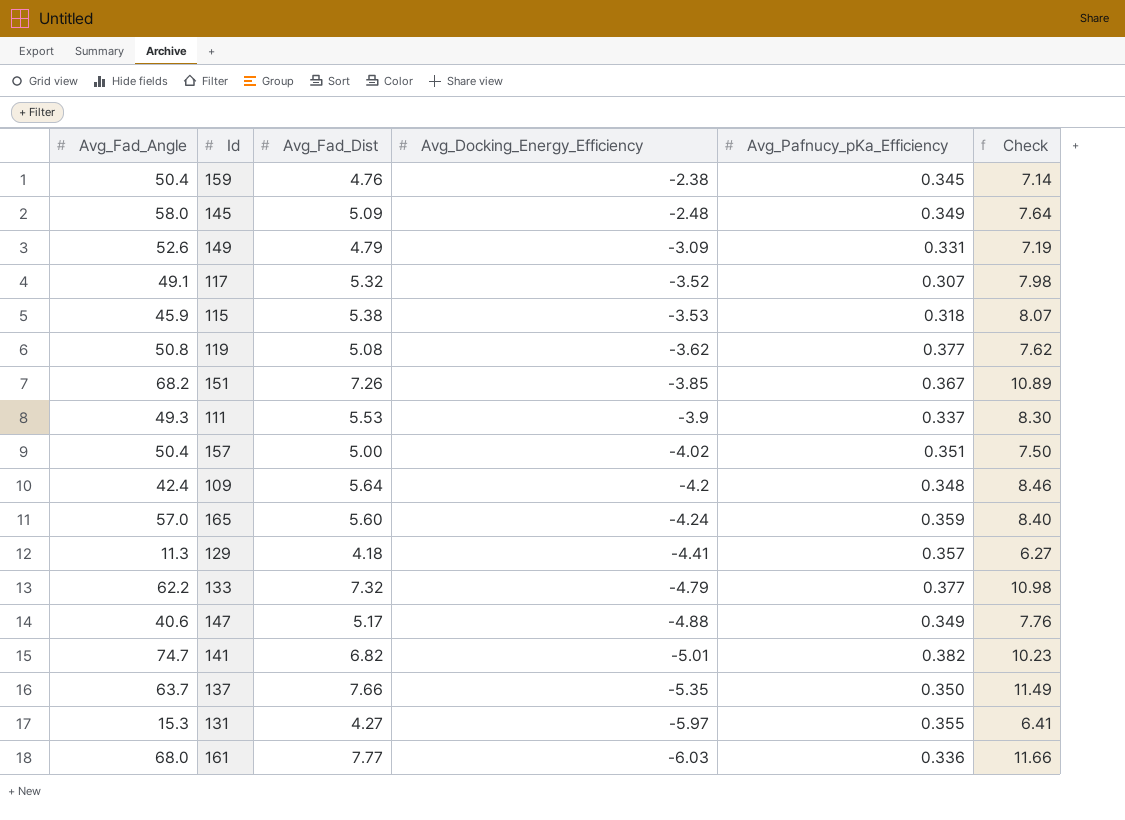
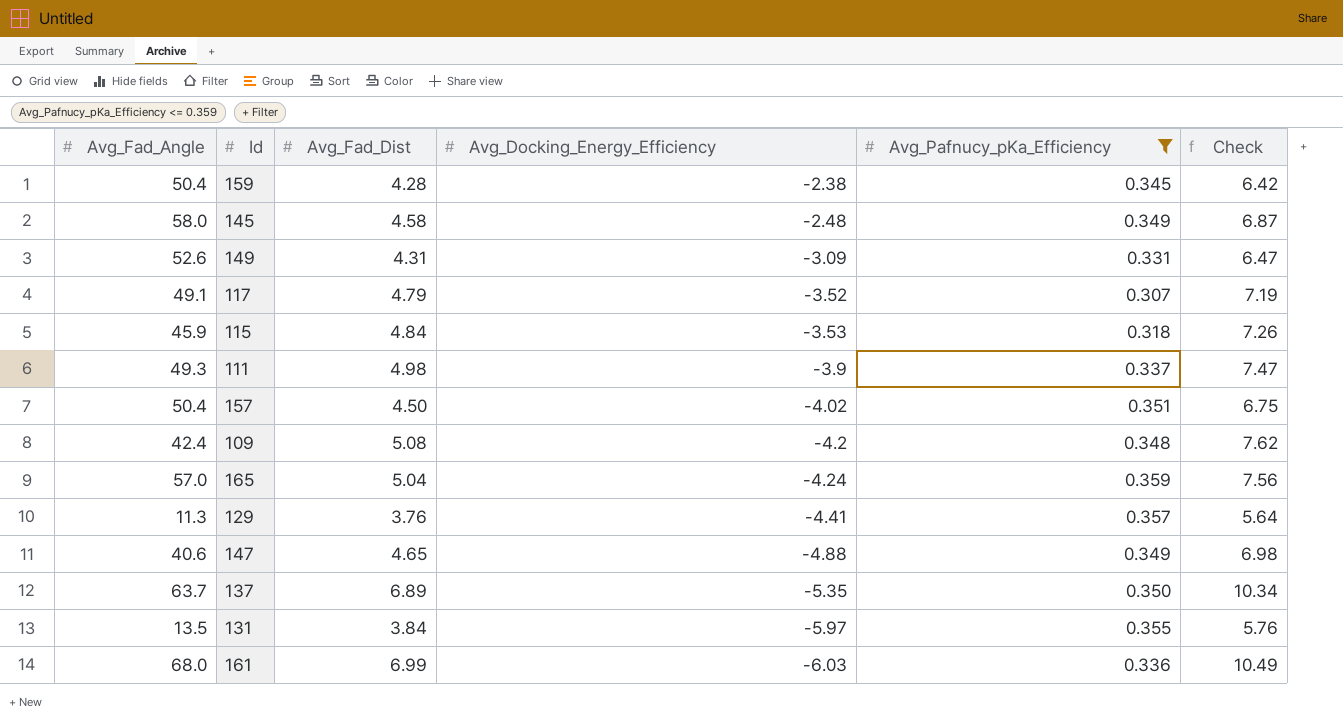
filter: none -> Avg_Pafnucy_pKa_Efficiency <= 0.359
159 | Avg_Fad_Dist: 4.76 -> 4.28
159 | Check: 7.14 -> 6.42
145 | Avg_Fad_Dist: 5.09 -> 4.58
145 | Check: 7.64 -> 6.87
149 | Avg_Fad_Dist: 4.79 -> 4.31
149 | Check: 7.19 -> 6.47
117 | Avg_Fad_Dist: 5.32 -> 4.79
117 | Check: 7.98 -> 7.19
115 | Avg_Fad_Dist: 5.38 -> 4.84
115 | Check: 8.07 -> 7.26
111 | Avg_Fad_Dist: 5.53 -> 4.98
111 | Check: 8.30 -> 7.47
157 | Avg_Fad_Dist: 5.00 -> 4.50
157 | Check: 7.50 -> 6.75
109 | Avg_Fad_Dist: 5.64 -> 5.08
109 | Check: 8.46 -> 7.62
165 | Avg_Fad_Dist: 5.60 -> 5.04
165 | Check: 8.40 -> 7.56
129 | Avg_Fad_Dist: 4.18 -> 3.76
129 | Check: 6.27 -> 5.64
147 | Avg_Fad_Dist: 5.17 -> 4.65
147 | Check: 7.76 -> 6.98
137 | Avg_Fad_Dist: 7.66 -> 6.89
137 | Check: 11.49 -> 10.34
131 | Avg_Fad_Angle: 15.3 -> 13.5
131 | Avg_Fad_Dist: 4.27 -> 3.84
131 | Check: 6.41 -> 5.76
161 | Avg_Fad_Dist: 7.77 -> 6.99
161 | Check: 11.66 -> 10.49

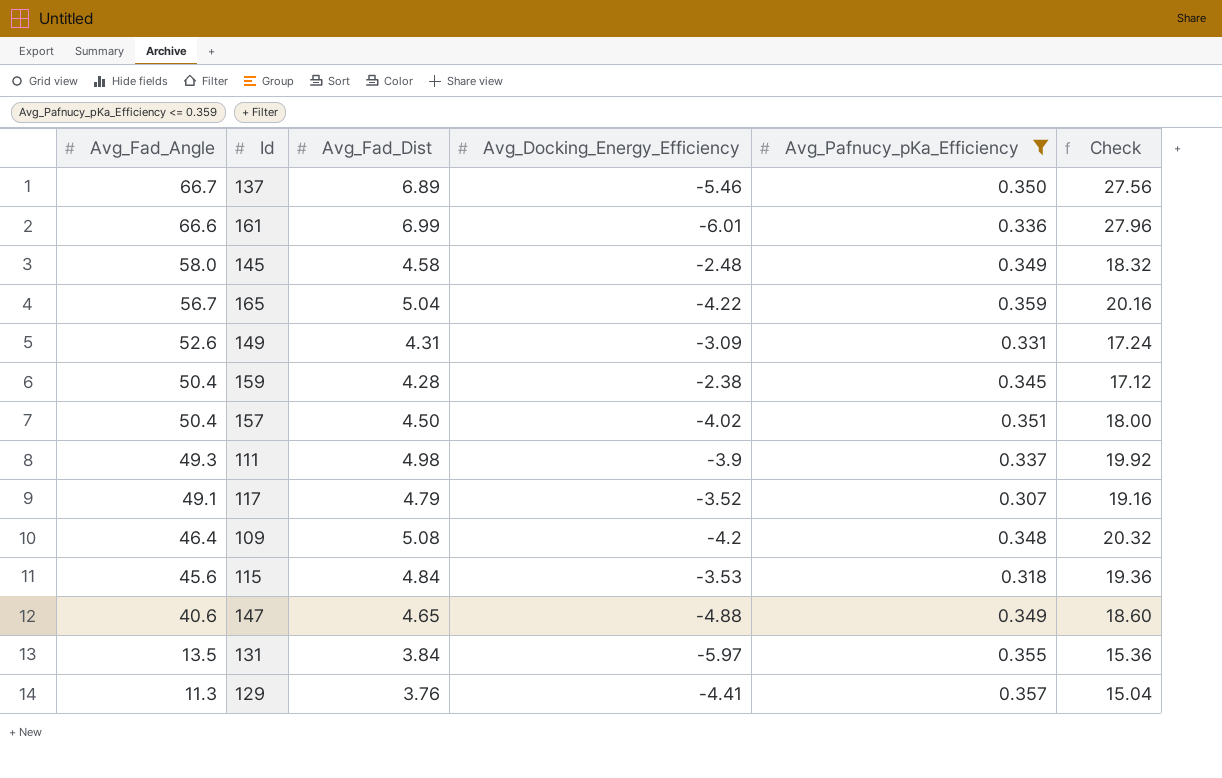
row order: Avg_Docking_Energy_Efficiency descending -> Avg_Fad_Angle descending
column Check | formula: [Avg_Fad_Dist] * 1.5 -> [Avg_Fad_Dist] * 4
137 | Avg_Fad_Angle: 63.7 -> 66.7
137 | Avg_Docking_Energy_Efficiency: -5.35 -> -5.46
161 | Avg_Fad_Angle: 68.0 -> 66.6
161 | Avg_Docking_Energy_Efficiency: -6.03 -> -6.01
165 | Avg_Fad_Angle: 57.0 -> 56.7
165 | Avg_Docking_Energy_Efficiency: -4.24 -> -4.22
109 | Avg_Fad_Angle: 42.4 -> 46.4
115 | Avg_Fad_Angle: 45.9 -> 45.6

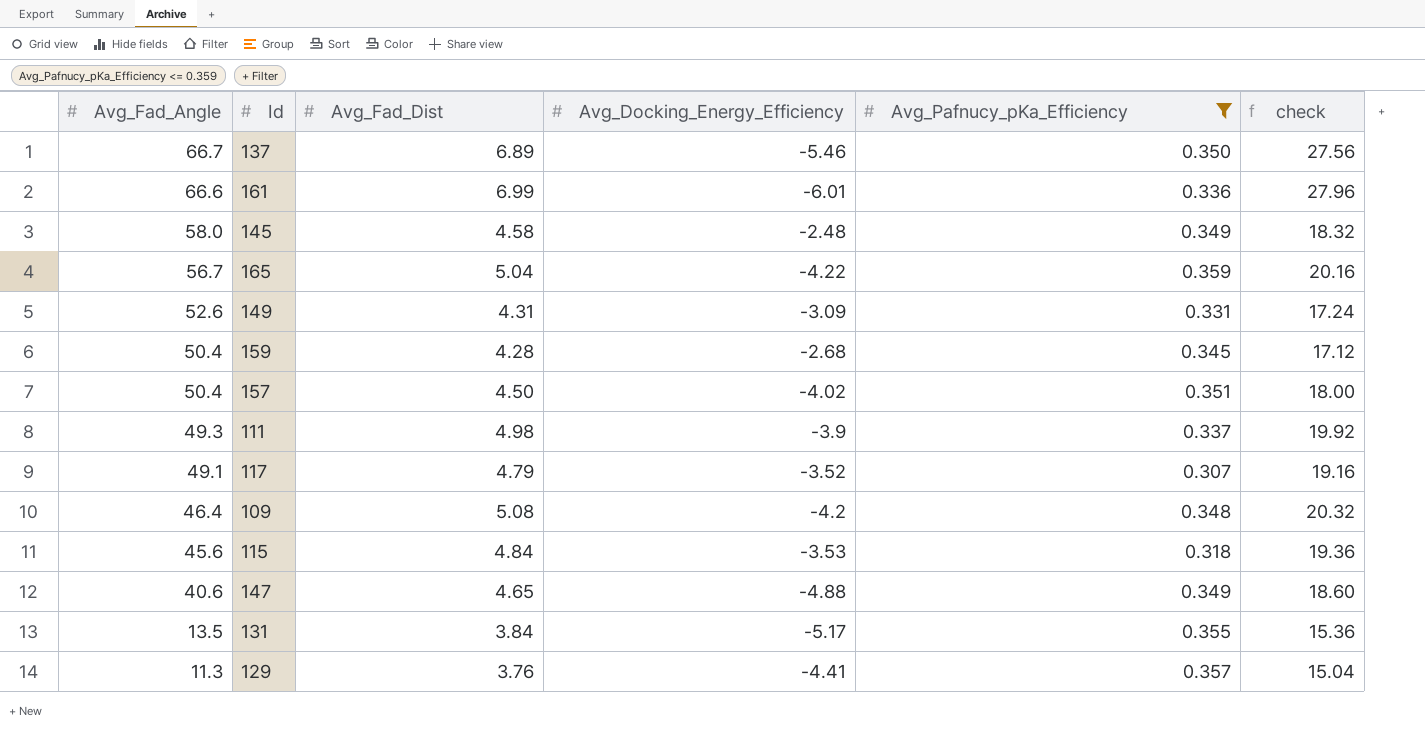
column name: Check -> check
159 | Avg_Docking_Energy_Efficiency: -2.38 -> -2.68
131 | Avg_Docking_Energy_Efficiency: -5.97 -> -5.17

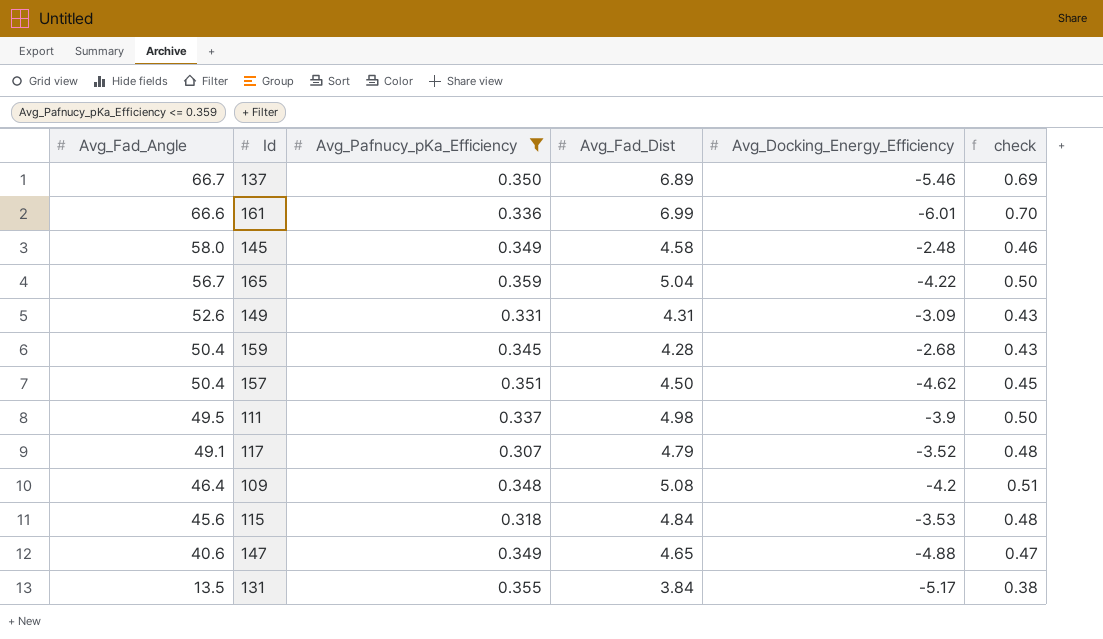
column Avg_Pafnucy_pKa_Efficiency | position: 5 -> 3
column check | formula: [Avg_Fad_Dist] * 4 -> [Avg_Fad_Dist] * 0.1
row 129: 11.3 | 3.76 | -4.41 | 0.357 | 15.04 -> none
157 | Avg_Docking_Energy_Efficiency: -4.02 -> -4.62
111 | Avg_Fad_Angle: 49.3 -> 49.5

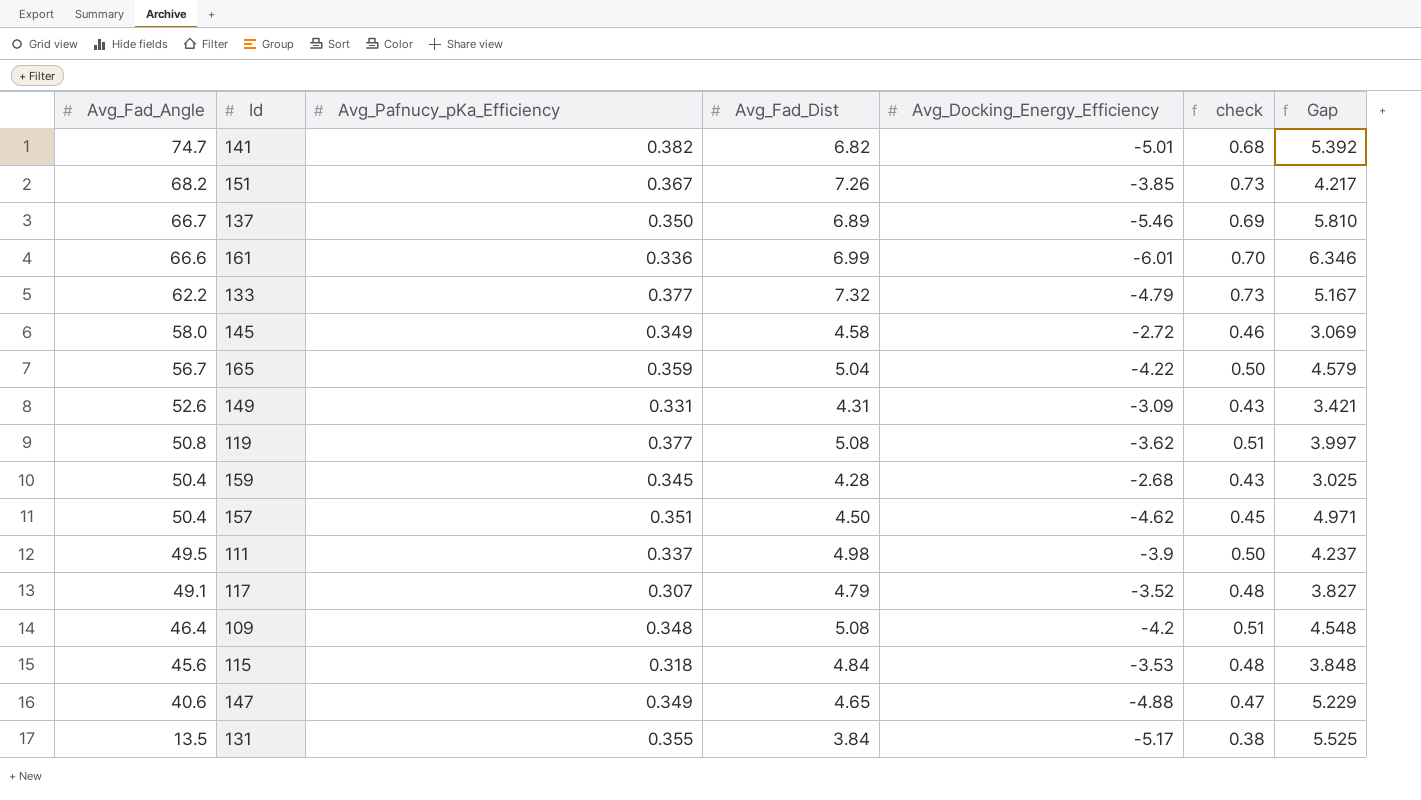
filter: Avg_Pafnucy_pKa_Efficiency <= 0.359 -> none
column Gap | formula: none -> [Avg_Pafnucy_pKa_Efficiency] - [Avg_Docking_Energy_Efficiency]
145 | Avg_Docking_Energy_Efficiency: -2.48 -> -2.72

